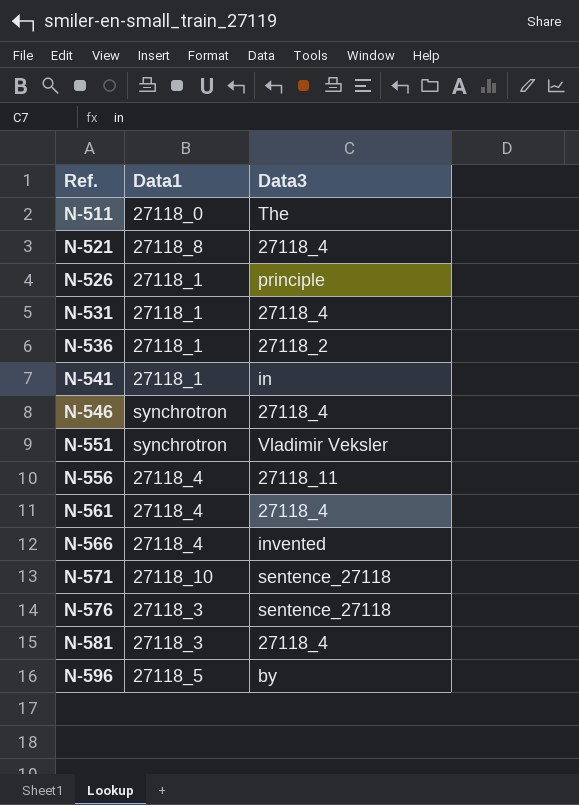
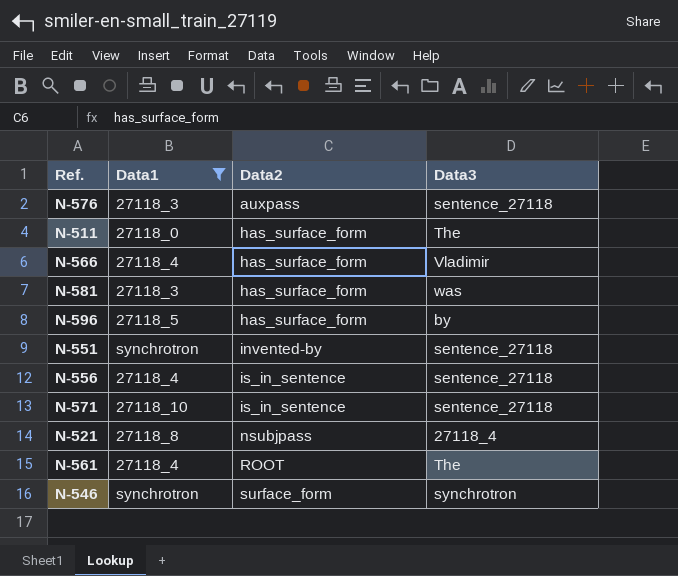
filter: none -> Data1 != 27118_1
row order: Ref. ascending -> Data2 ascending
column Data2 | position: none -> 3
N-566 | Data3: invented -> Vladimir
N-581 | Data3: 27118_4 -> was
N-551 | Data3: Vladimir Veksler -> sentence_27118
N-556 | Data3: 27118_11 -> sentence_27118
N-561 | Data3: 27118_4 -> The
N-546 | Data3: 27118_4 -> synchrotron

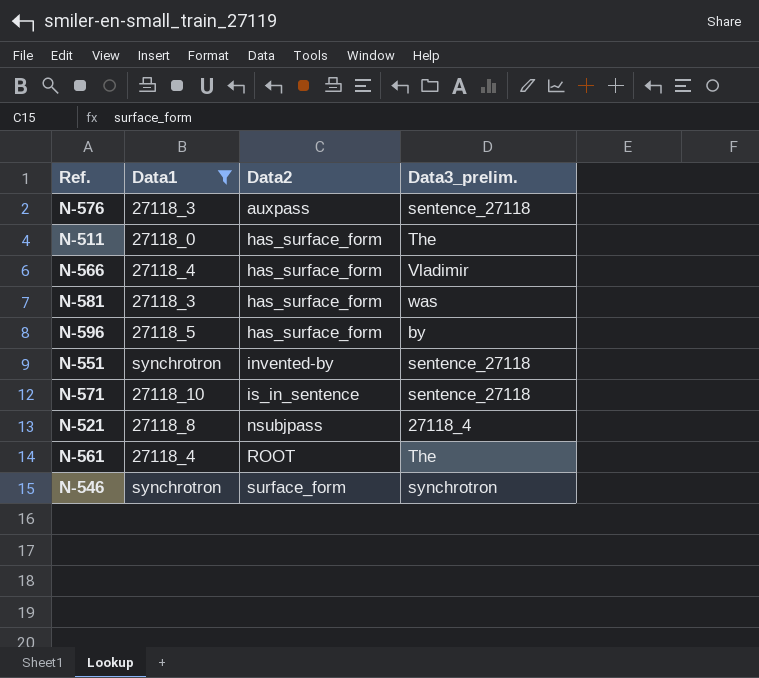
column name: Data3 -> Data3_prelim.
row N-556: 27118_4 | is_in_sentence | sentence_27118 -> none

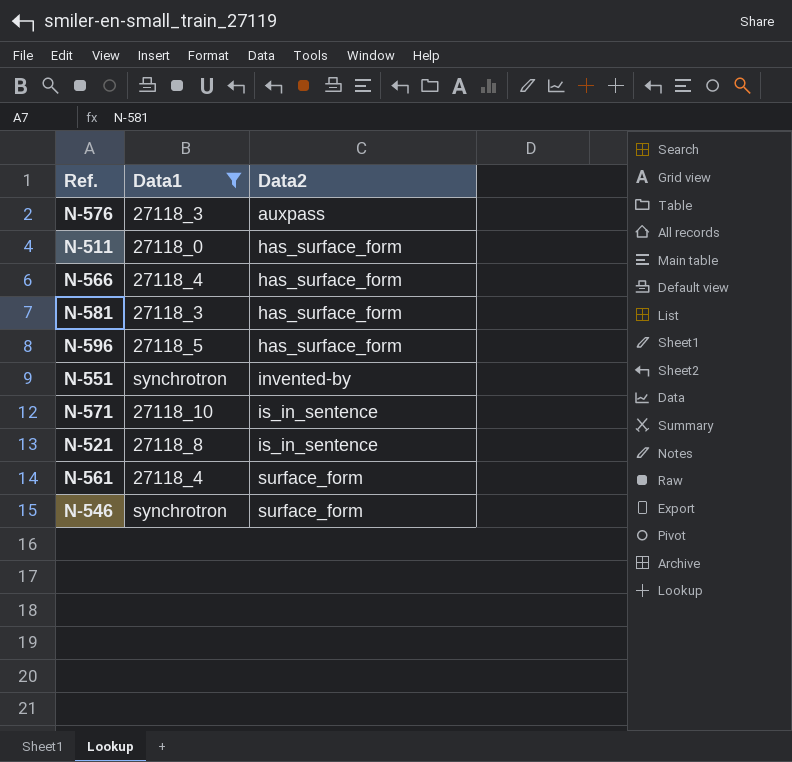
column Data3_prelim. | position: 4 -> none
N-521 | Data2: nsubjpass -> is_in_sentence
N-561 | Data2: ROOT -> surface_form

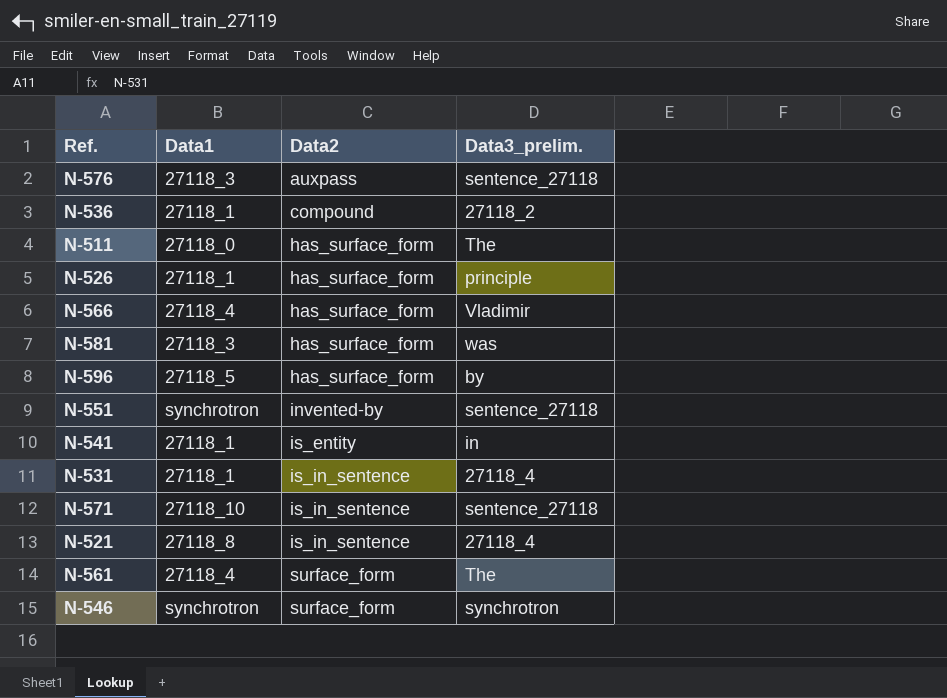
filter: Data1 != 27118_1 -> none
column Data3_prelim. | position: none -> 4

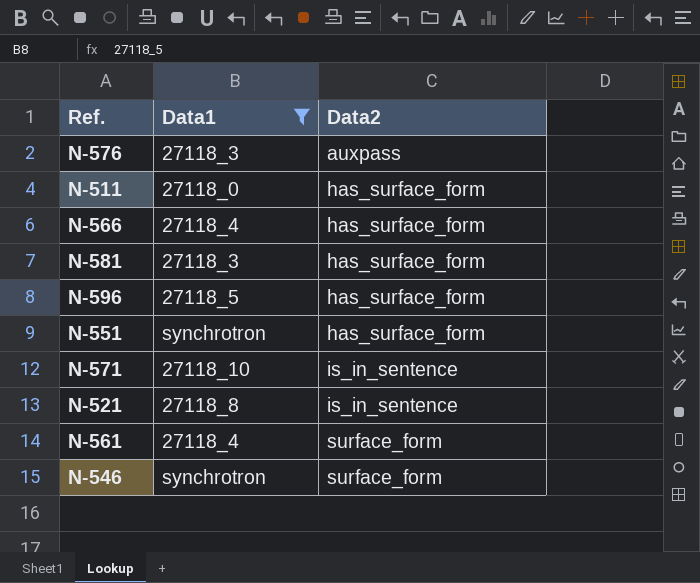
filter: none -> Data1 != 27118_1
column Data3_prelim. | position: 4 -> none
N-551 | Data2: invented-by -> has_surface_form

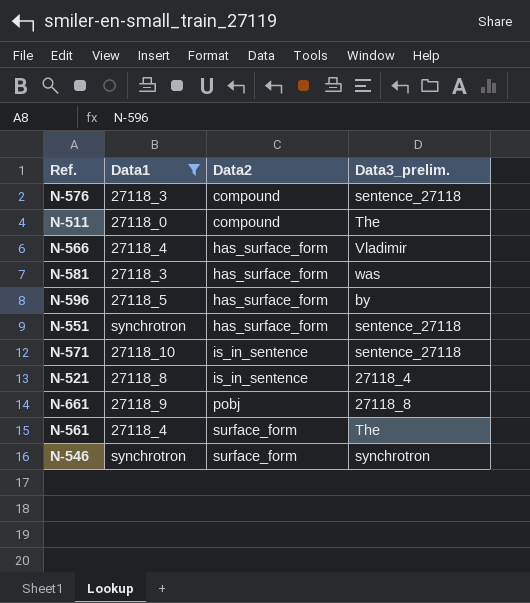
column Data3_prelim. | position: none -> 4
N-576 | Data2: auxpass -> compound
N-511 | Data2: has_surface_form -> compound
row N-661: none -> 27118_9 | pobj | 27118_8

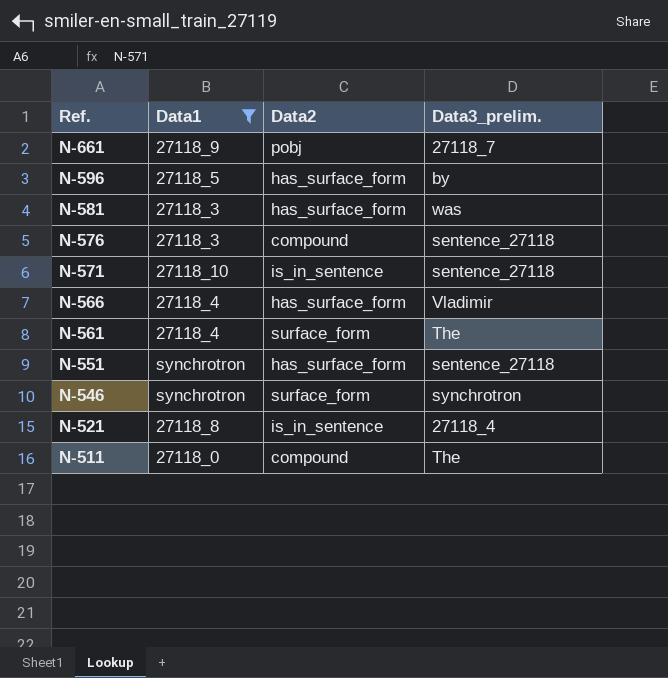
row order: Data2 ascending -> Ref. descending
N-661 | Data3_prelim.: 27118_8 -> 27118_7

